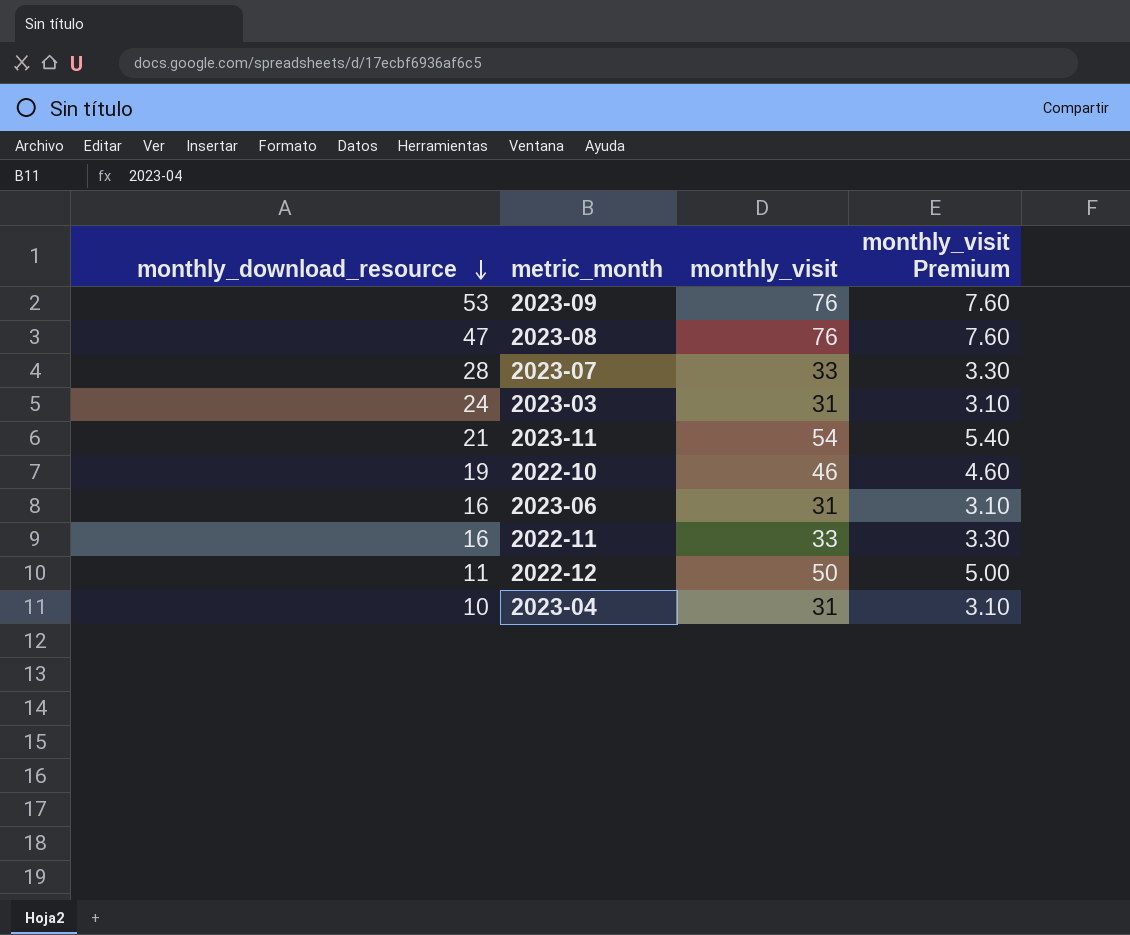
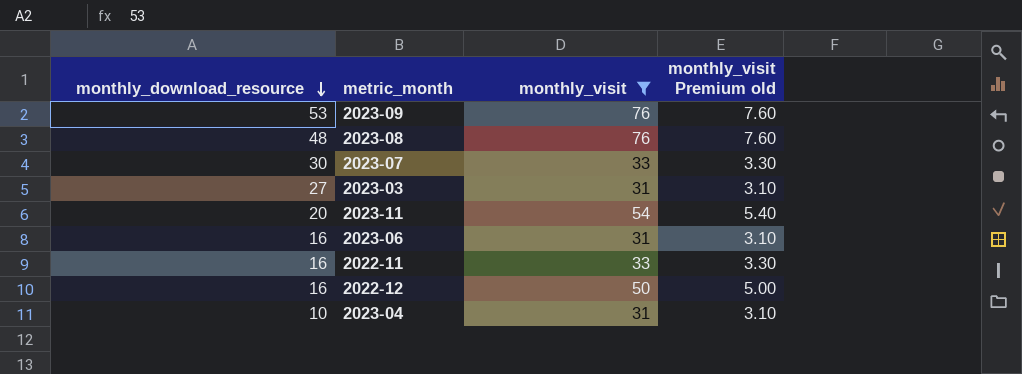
filter: none -> monthly_visit != 46
column name: monthly_visit Premium -> monthly_visit Premium old
2023-08 | monthly_download_resource: 47 -> 48
2023-07 | monthly_download_resource: 28 -> 30
2023-03 | monthly_download_resource: 24 -> 27
2023-11 | monthly_download_resource: 21 -> 20
2022-12 | monthly_download_resource: 11 -> 16

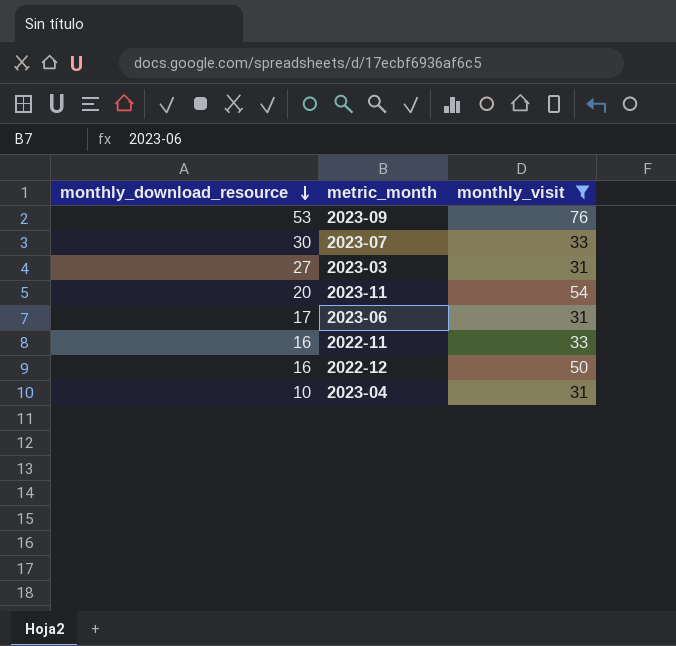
column monthly_visit Premium old | formula: [monthly_visit] * 0.1 -> none
row 2023-08: 48 | 76 | 7.60 -> none
2023-06 | monthly_download_resource: 16 -> 17

